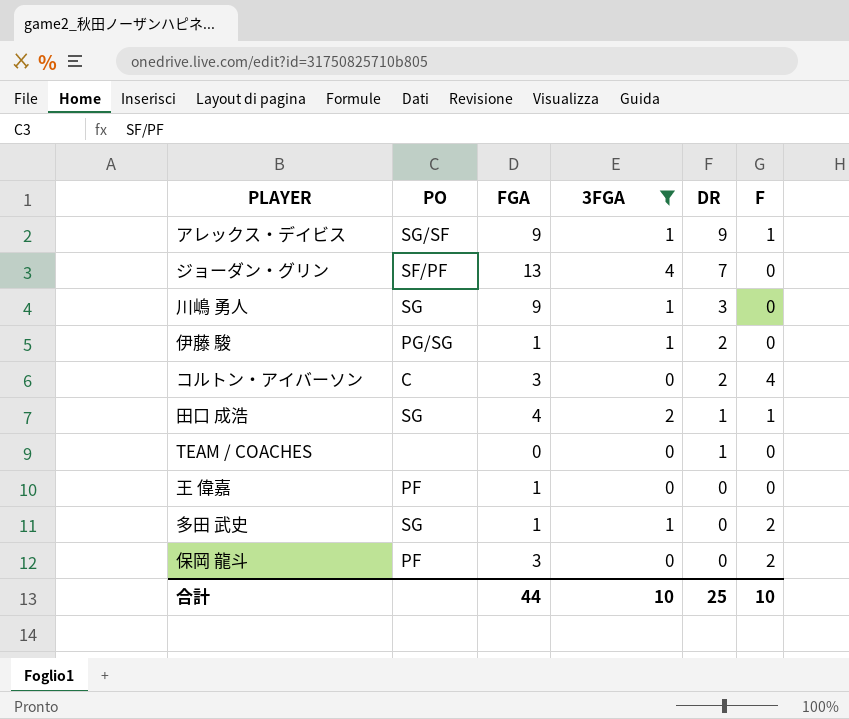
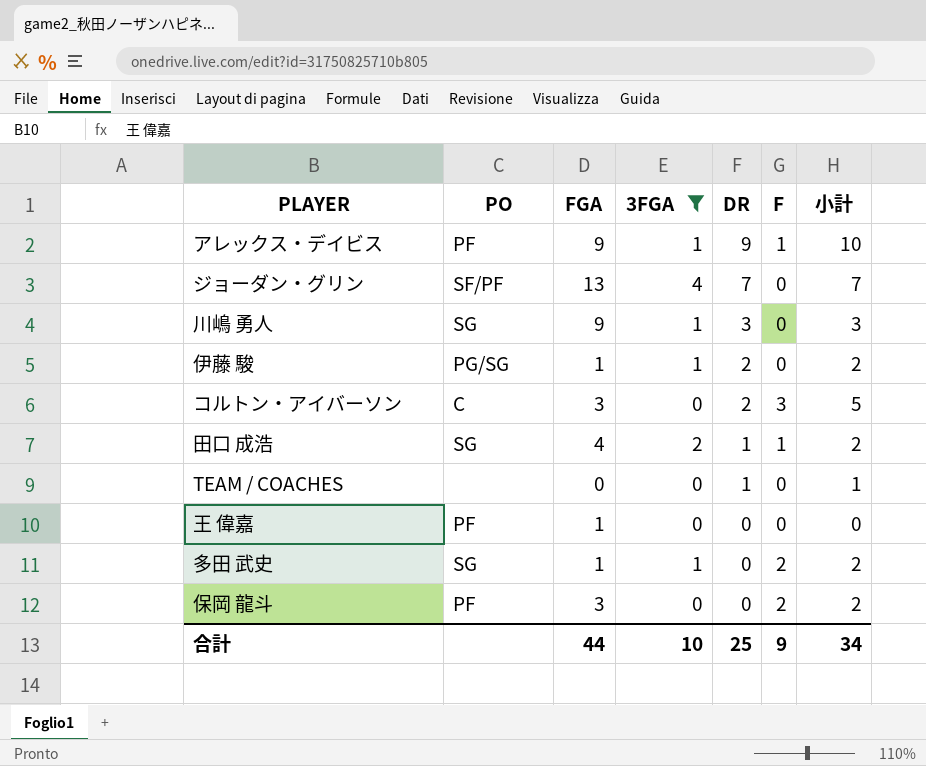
column 小計 | formula: none -> [DR] + [F]
アレックス・デイビス | PO: SG/SF -> PF
コルトン・アイバーソン | F: 4 -> 3
合計 | F: 10 -> 9

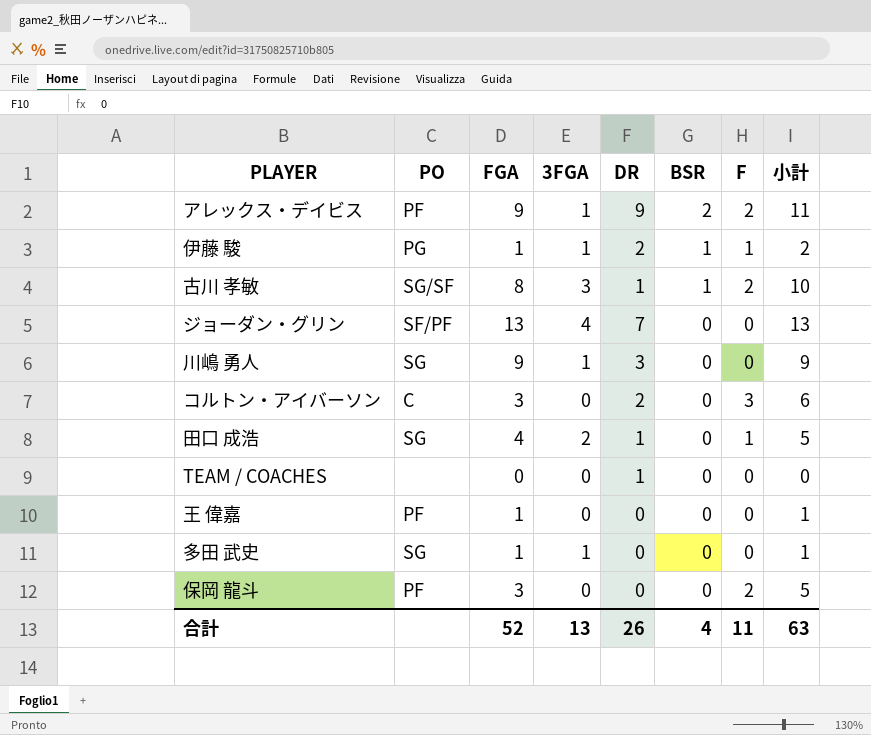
filter: 3FGA != 3 -> none
row order: DR descending -> BSR descending
column BSR | position: none -> 6
column 小計 | formula: [DR] + [F] -> [FGA] + [F]
アレックス・デイビス | F: 1 -> 2
伊藤 駿 | PO: PG/SG -> PG
伊藤 駿 | F: 0 -> 1
多田 武史 | F: 2 -> 0
合計 | FGA: 44 -> 52
合計 | 3FGA: 10 -> 13
合計 | DR: 25 -> 26
合計 | F: 9 -> 11
合計 | 小計: 34 -> 63

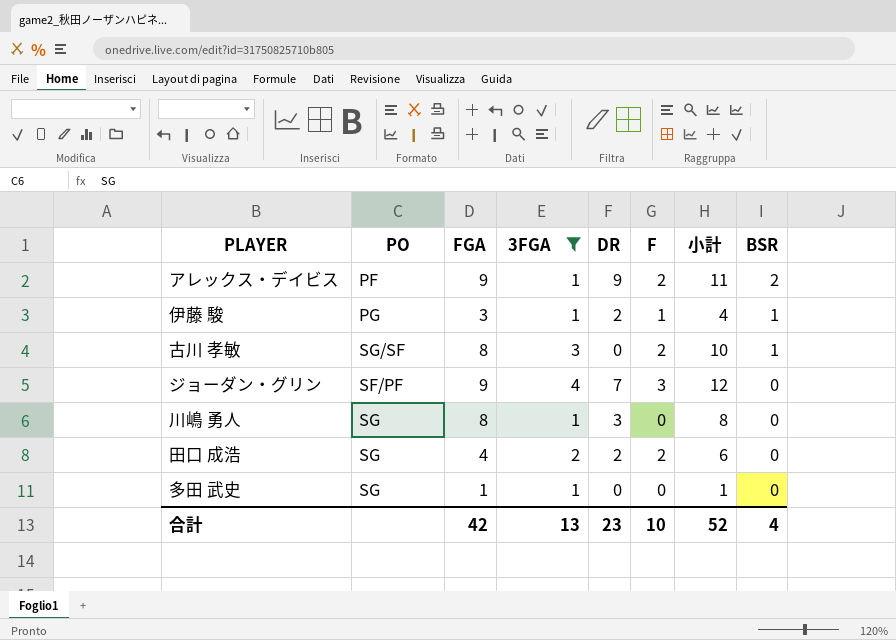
filter: none -> 3FGA != 0
column BSR | position: 6 -> 8
伊藤 駿 | FGA: 1 -> 3
伊藤 駿 | 小計: 2 -> 4
古川 孝敏 | DR: 1 -> 0
ジョーダン・グリン | FGA: 13 -> 9
ジョーダン・グリン | F: 0 -> 3
ジョーダン・グリン | 小計: 13 -> 12
川嶋 勇人 | FGA: 9 -> 8
川嶋 勇人 | 小計: 9 -> 8
田口 成浩 | DR: 1 -> 2
田口 成浩 | F: 1 -> 2
田口 成浩 | 小計: 5 -> 6
合計 | FGA: 52 -> 42
合計 | DR: 26 -> 23
合計 | F: 11 -> 10
合計 | 小計: 63 -> 52

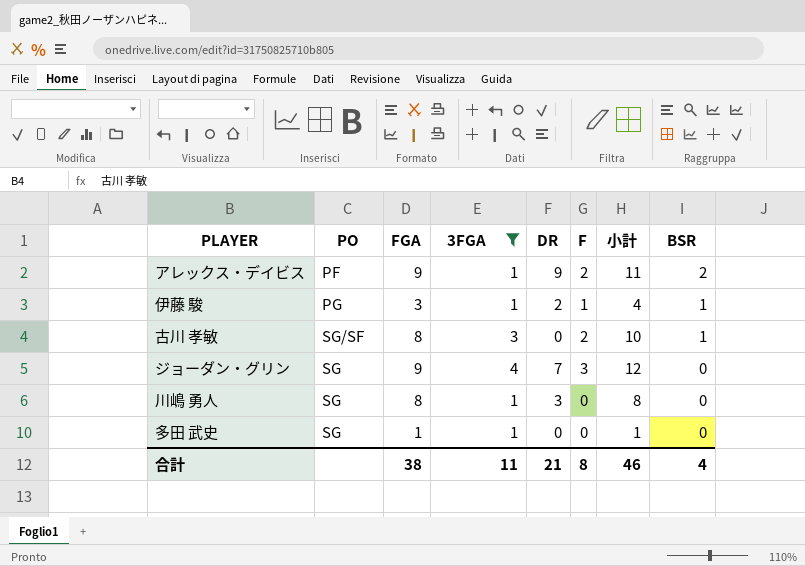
row 田口 成浩: SG | 4 | 2 | 2 | 2 | 6 | 0 -> none
ジョーダン・グリン | PO: SF/PF -> SG
合計 | FGA: 42 -> 38
合計 | 3FGA: 13 -> 11
合計 | DR: 23 -> 21
合計 | F: 10 -> 8
合計 | 小計: 52 -> 46

